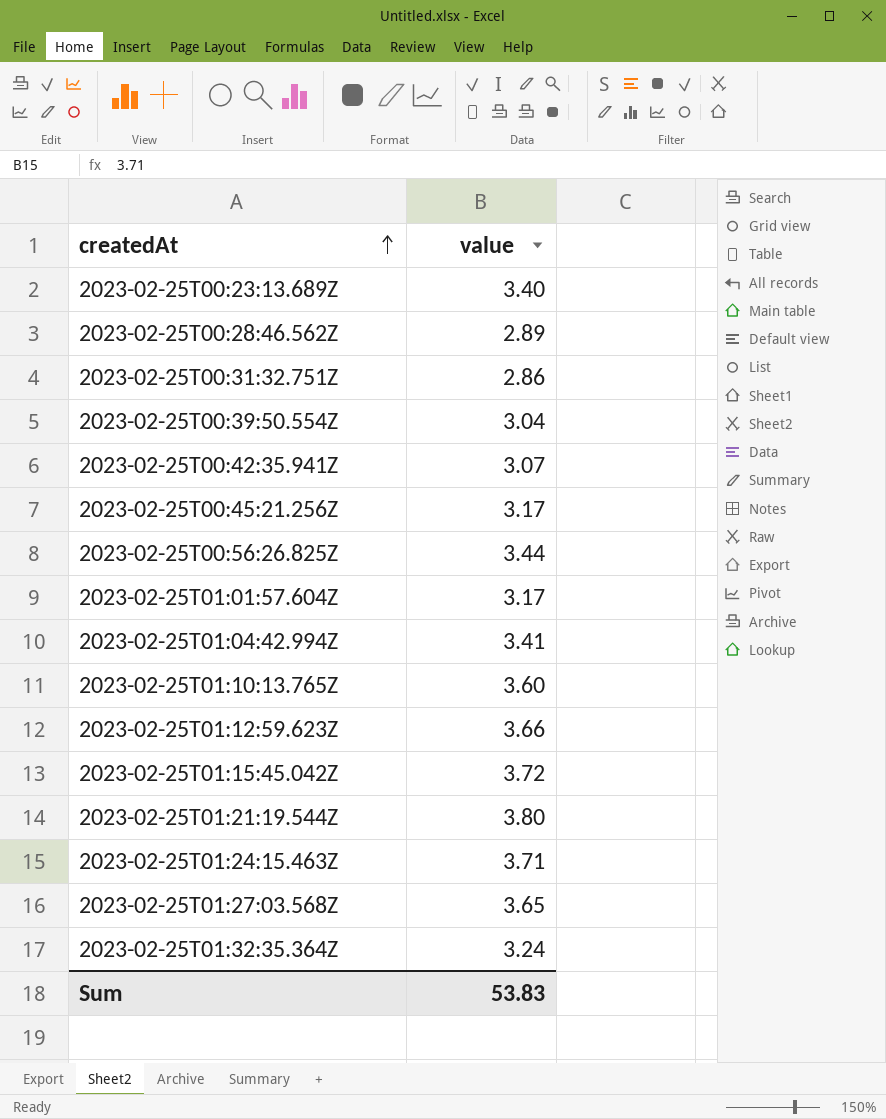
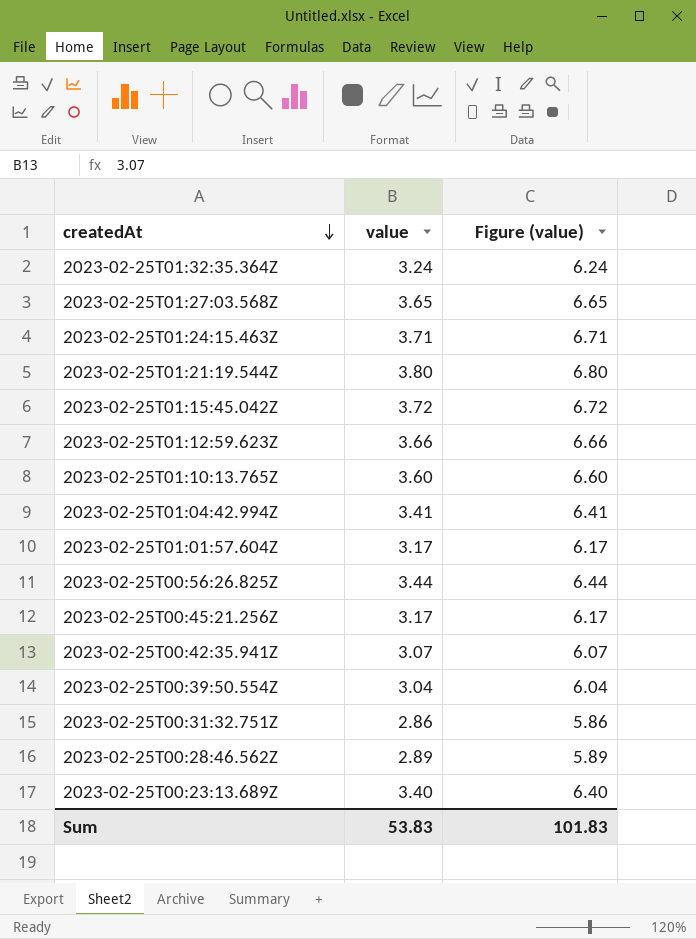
row order: createdAt ascending -> createdAt descending
column Figure (value) | formula: none -> [value] + 3

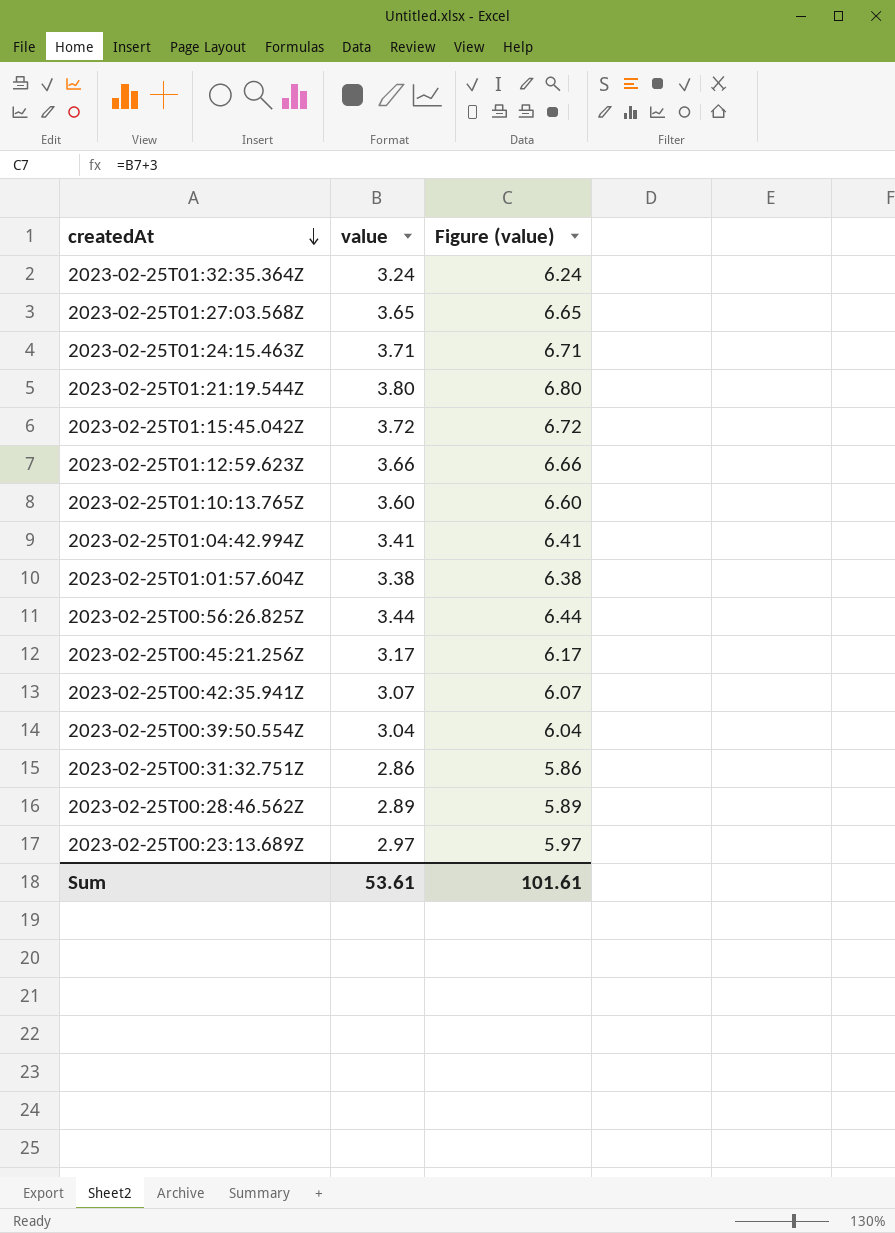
2023-02-25T01:01:57.604Z | value: 3.17 -> 3.38
2023-02-25T01:01:57.604Z | Figure (value): 6.17 -> 6.38
2023-02-25T00:23:13.689Z | value: 3.40 -> 2.97
2023-02-25T00:23:13.689Z | Figure (value): 6.40 -> 5.97
Sum | value: 53.83 -> 53.61
Sum | Figure (value): 101.83 -> 101.61

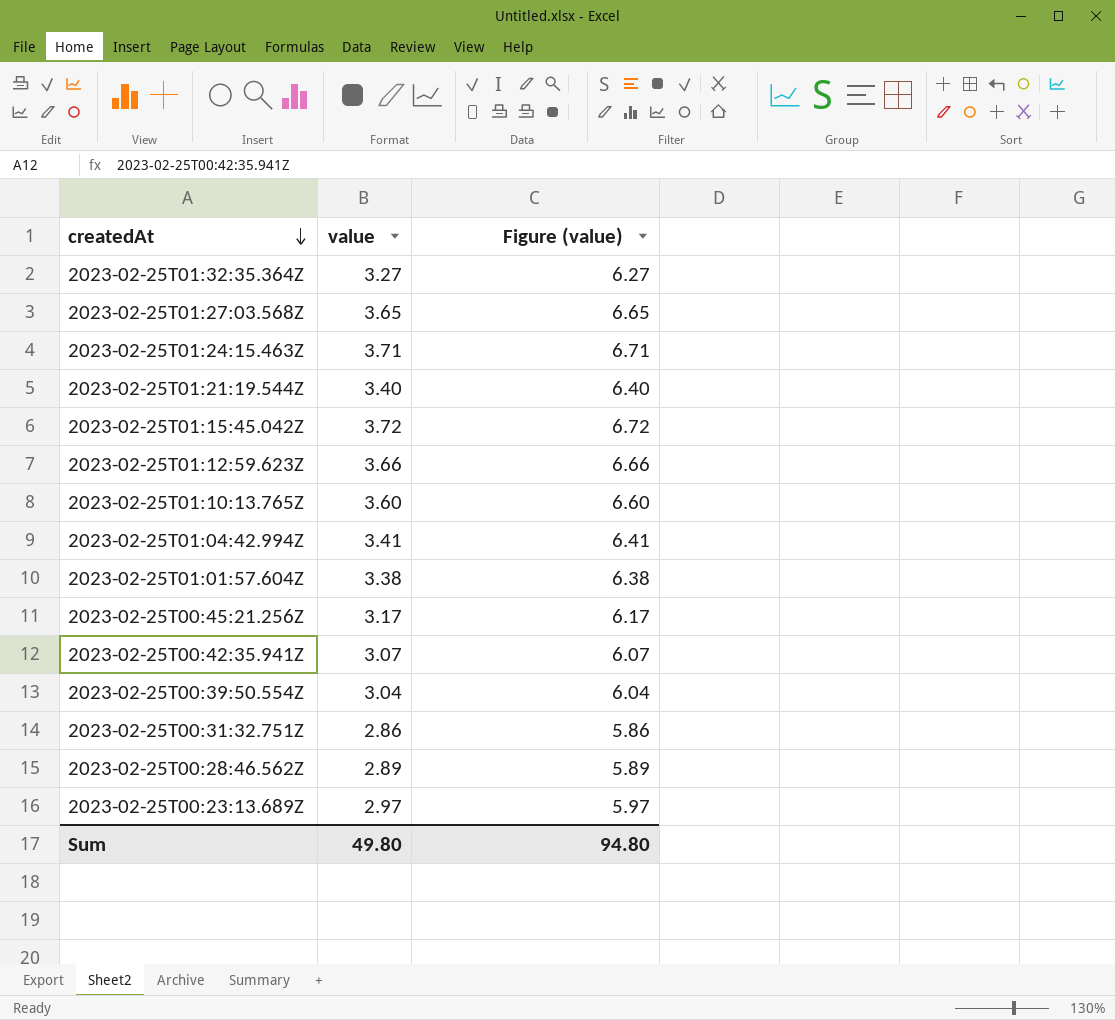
row 2023-02-25T00:56:26.825Z: 3.44 | 6.44 -> none
2023-02-25T01:32:35.364Z | value: 3.24 -> 3.27
2023-02-25T01:32:35.364Z | Figure (value): 6.24 -> 6.27
2023-02-25T01:21:19.544Z | value: 3.80 -> 3.40
2023-02-25T01:21:19.544Z | Figure (value): 6.80 -> 6.40
Sum | value: 53.61 -> 49.80
Sum | Figure (value): 101.61 -> 94.80

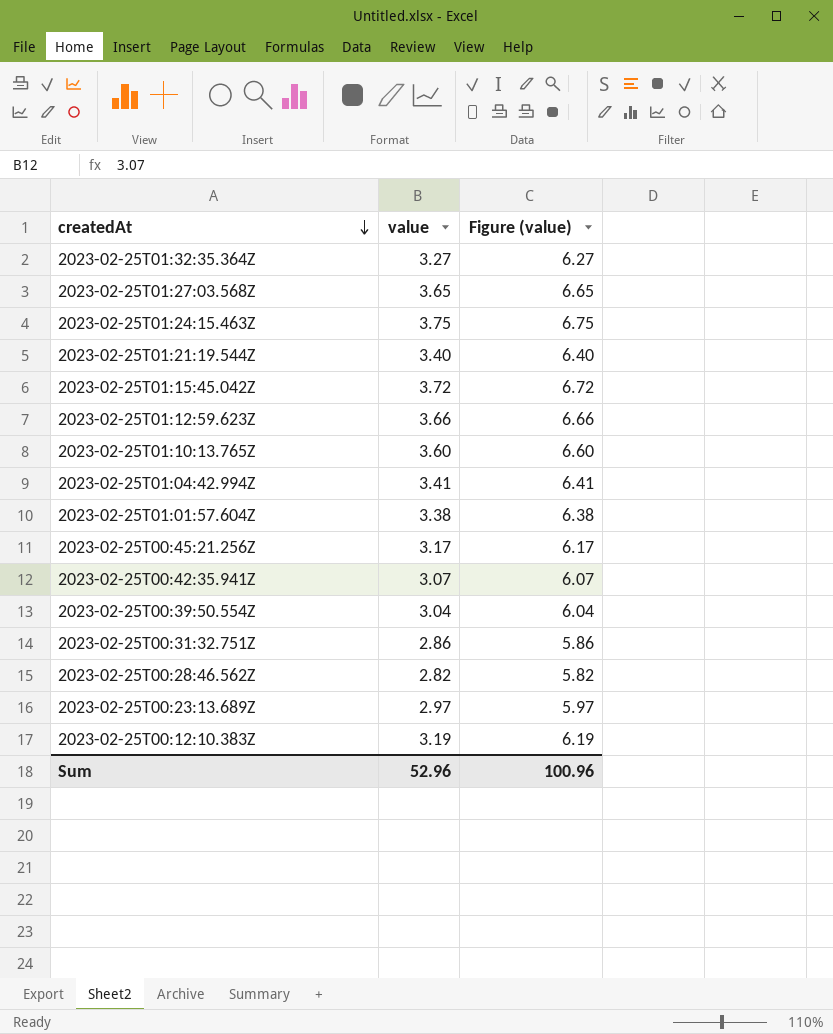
2023-02-25T01:24:15.463Z | value: 3.71 -> 3.75
2023-02-25T01:24:15.463Z | Figure (value): 6.71 -> 6.75
2023-02-25T00:28:46.562Z | value: 2.89 -> 2.82
2023-02-25T00:28:46.562Z | Figure (value): 5.89 -> 5.82
row 2023-02-25T00:12:10.383Z: none -> 3.19 | 6.19
Sum | value: 49.80 -> 52.96
Sum | Figure (value): 94.80 -> 100.96

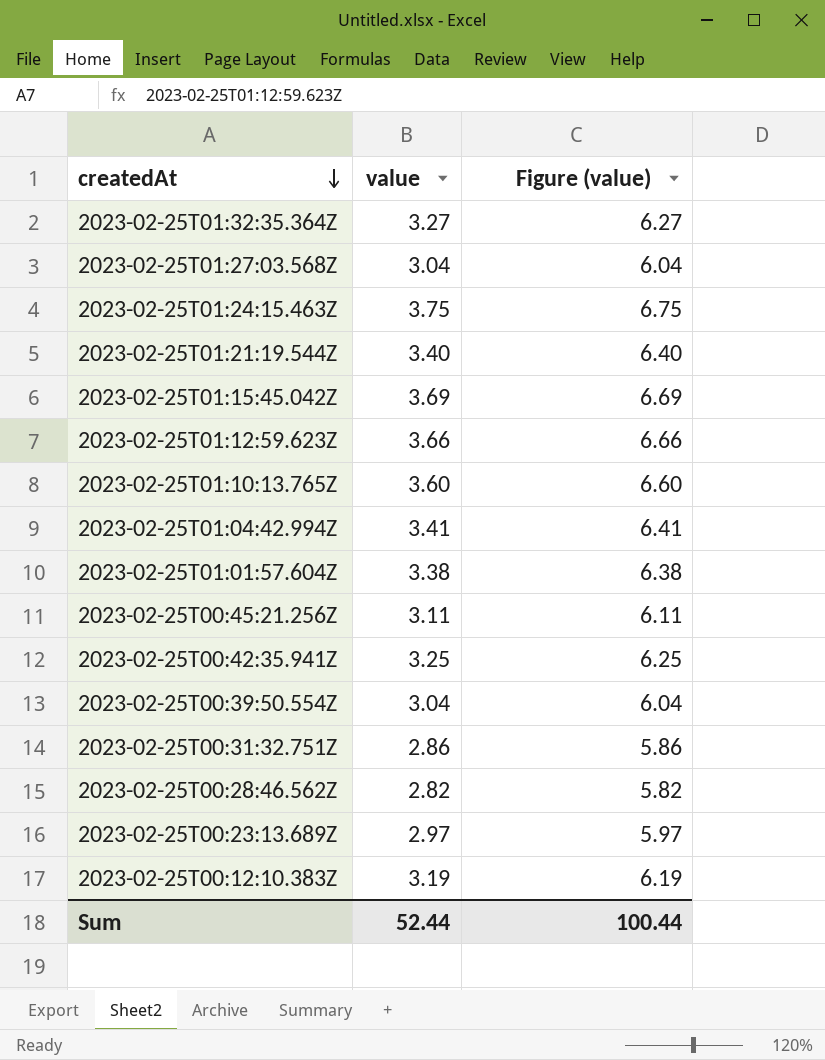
2023-02-25T01:27:03.568Z | value: 3.65 -> 3.04
2023-02-25T01:27:03.568Z | Figure (value): 6.65 -> 6.04
2023-02-25T01:15:45.042Z | value: 3.72 -> 3.69
2023-02-25T01:15:45.042Z | Figure (value): 6.72 -> 6.69
2023-02-25T00:45:21.256Z | value: 3.17 -> 3.11
2023-02-25T00:45:21.256Z | Figure (value): 6.17 -> 6.11
2023-02-25T00:42:35.941Z | value: 3.07 -> 3.25
2023-02-25T00:42:35.941Z | Figure (value): 6.07 -> 6.25
Sum | value: 52.96 -> 52.44
Sum | Figure (value): 100.96 -> 100.44

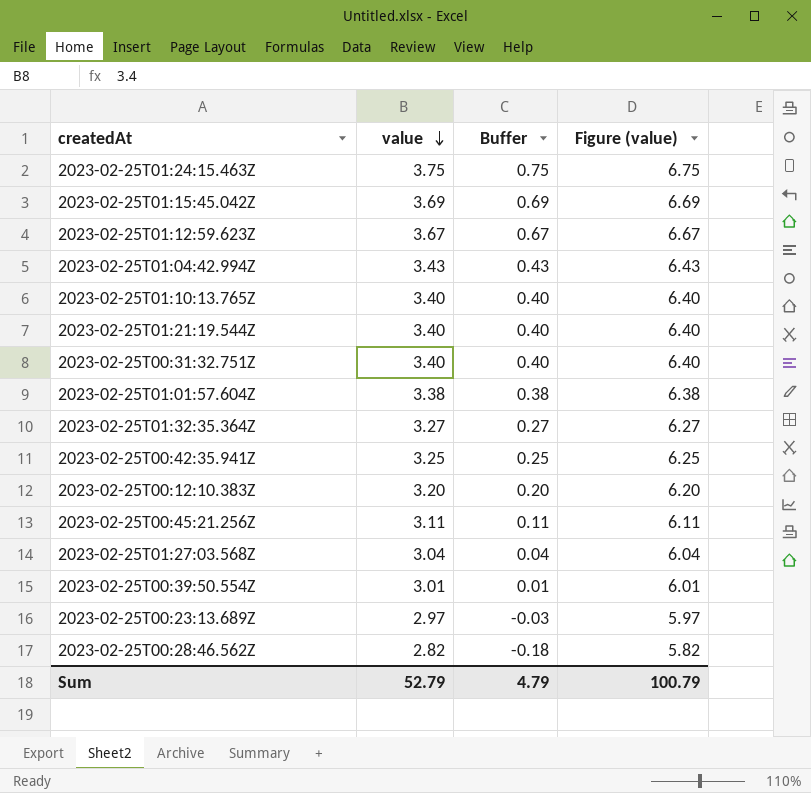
row order: createdAt descending -> value descending
column Buffer | formula: none -> [value] - 3
2023-02-25T01:12:59.623Z | value: 3.66 -> 3.67
2023-02-25T01:12:59.623Z | Figure (value): 6.66 -> 6.67
2023-02-25T01:04:42.994Z | value: 3.41 -> 3.43
2023-02-25T01:04:42.994Z | Figure (value): 6.41 -> 6.43
2023-02-25T01:10:13.765Z | value: 3.60 -> 3.40
2023-02-25T01:10:13.765Z | Figure (value): 6.60 -> 6.40
2023-02-25T00:31:32.751Z | value: 2.86 -> 3.40
2023-02-25T00:31:32.751Z | Figure (value): 5.86 -> 6.40
2023-02-25T00:12:10.383Z | value: 3.19 -> 3.20
2023-02-25T00:12:10.383Z | Figure (value): 6.19 -> 6.20
2023-02-25T00:39:50.554Z | value: 3.04 -> 3.01
2023-02-25T00:39:50.554Z | Figure (value): 6.04 -> 6.01
Sum | value: 52.44 -> 52.79
Sum | Figure (value): 100.44 -> 100.79

